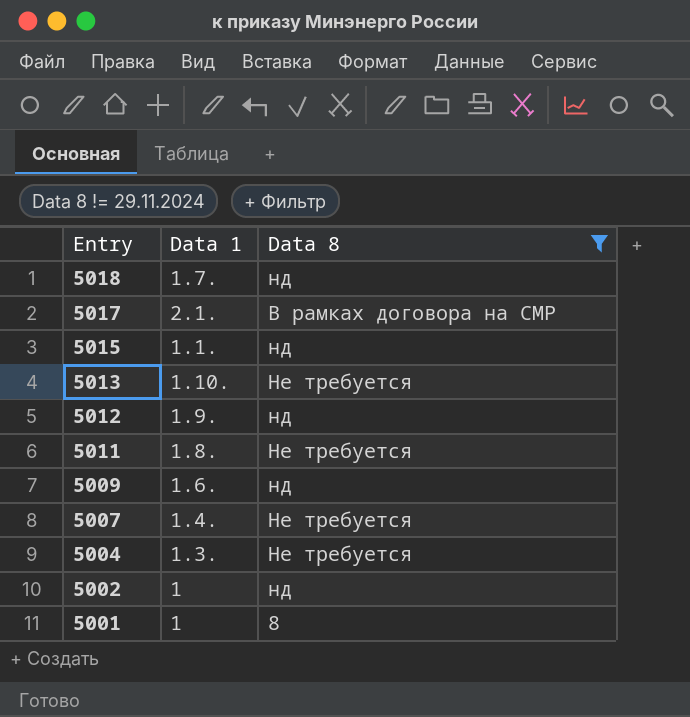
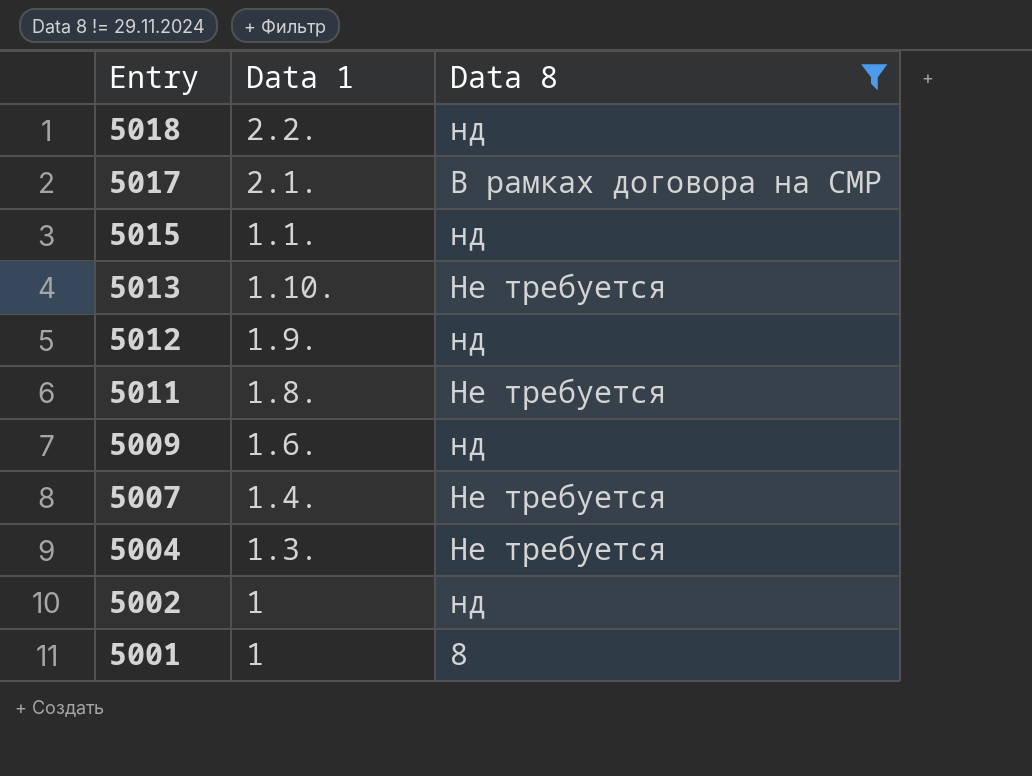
5018 | Data 1: 1.7. -> 2.2.

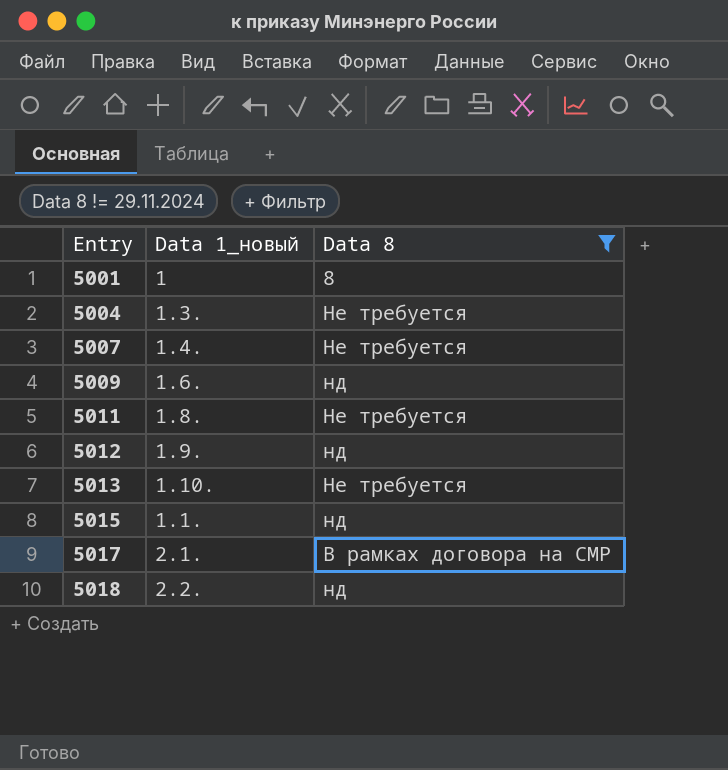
row order: Entry descending -> Entry ascending
column name: Data 1 -> Data 1_новый
row 5002: 1 | нд -> none

